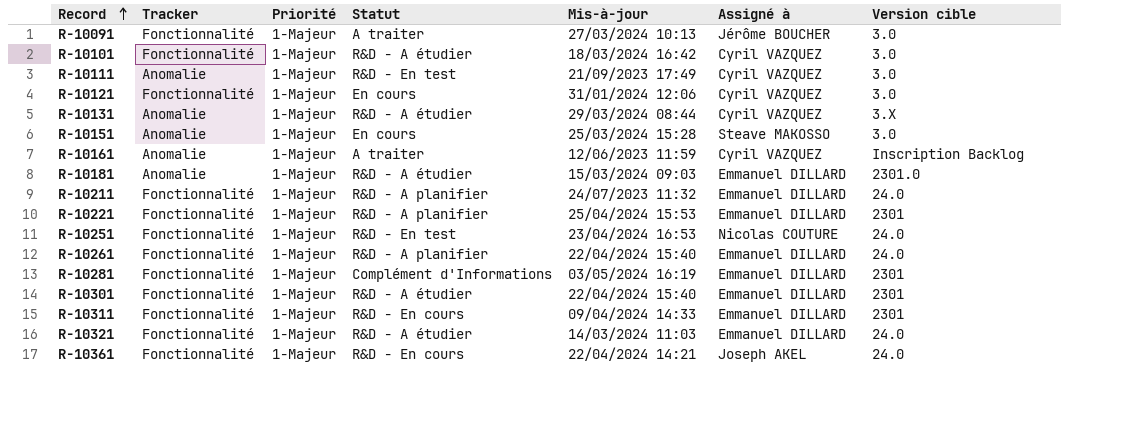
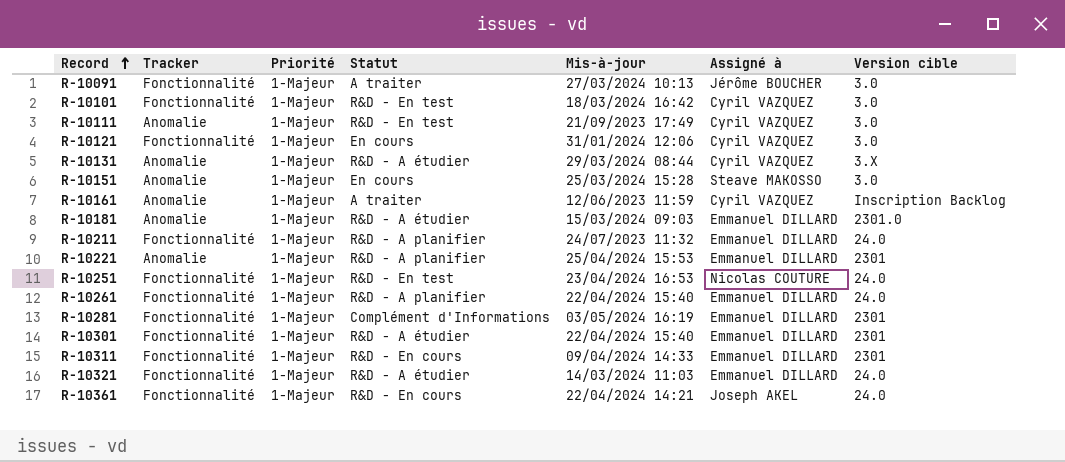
R-10101 | Statut: R&D - A étudier -> R&D - En test
R-10221 | Tracker: Fonctionnalité -> Anomalie

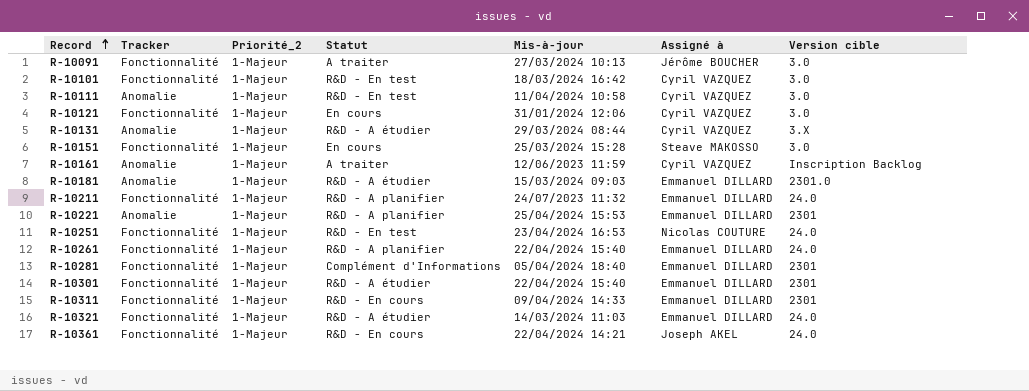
column name: Priorité -> Priorité_2
R-10111 | Mis-à-jour: 21/09/2023 17:49 -> 11/04/2024 10:58
R-10151 | Tracker: Anomalie -> Fonctionnalité
R-10281 | Mis-à-jour: 03/05/2024 16:19 -> 05/04/2024 18:40

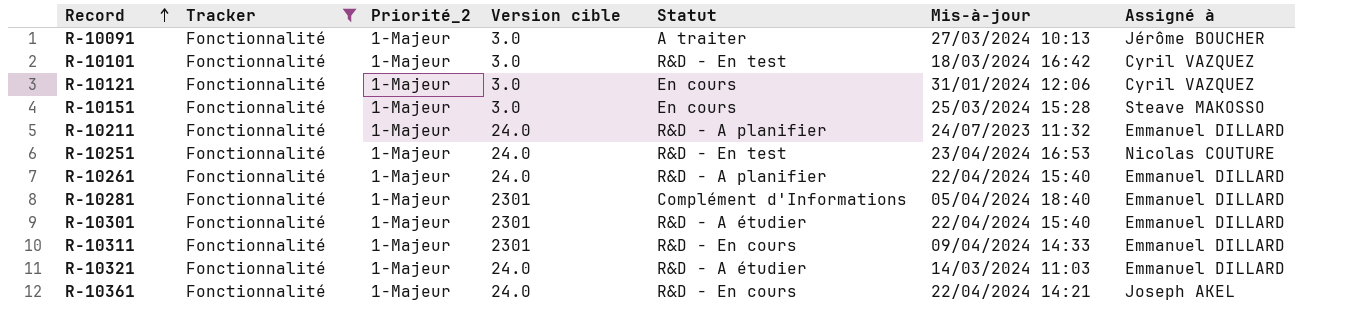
filter: none -> Tracker = Fonctionnalité
column Version cible | position: 7 -> 4

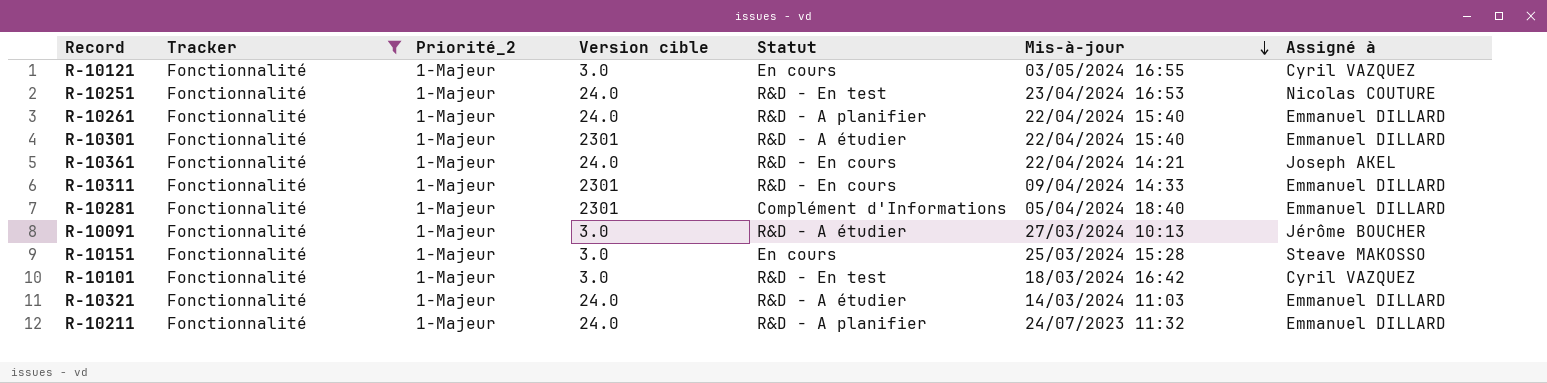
row order: Record ascending -> Mis-à-jour descending
R-10121 | Mis-à-jour: 31/01/2024 12:06 -> 03/05/2024 16:55
R-10091 | Statut: A traiter -> R&D - A étudier

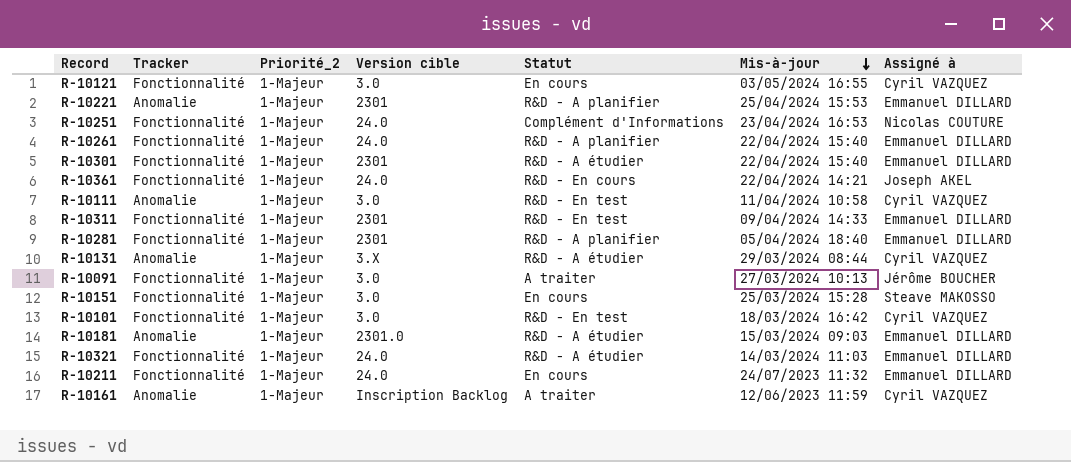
filter: Tracker = Fonctionnalité -> none
R-10251 | Statut: R&D - En test -> Complément d'Informations
R-10311 | Statut: R&D - En cours -> R&D - En test
R-10281 | Statut: Complément d'Informations -> R&D - A planifier
R-10091 | Statut: R&D - A étudier -> A traiter
R-10211 | Statut: R&D - A planifier -> En cours

